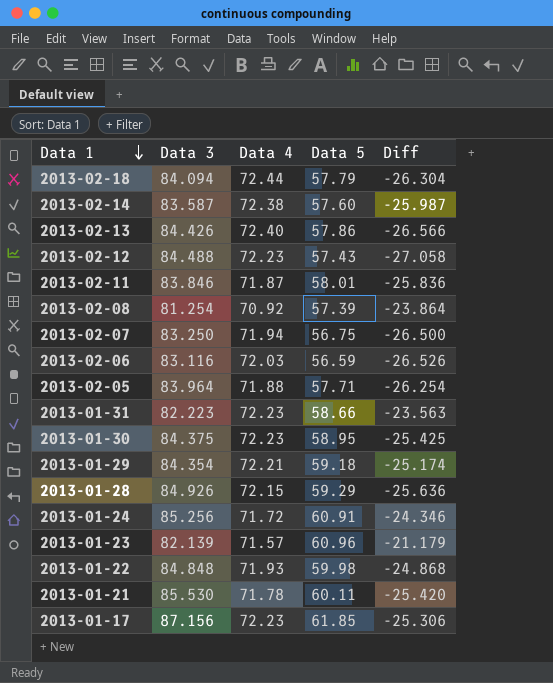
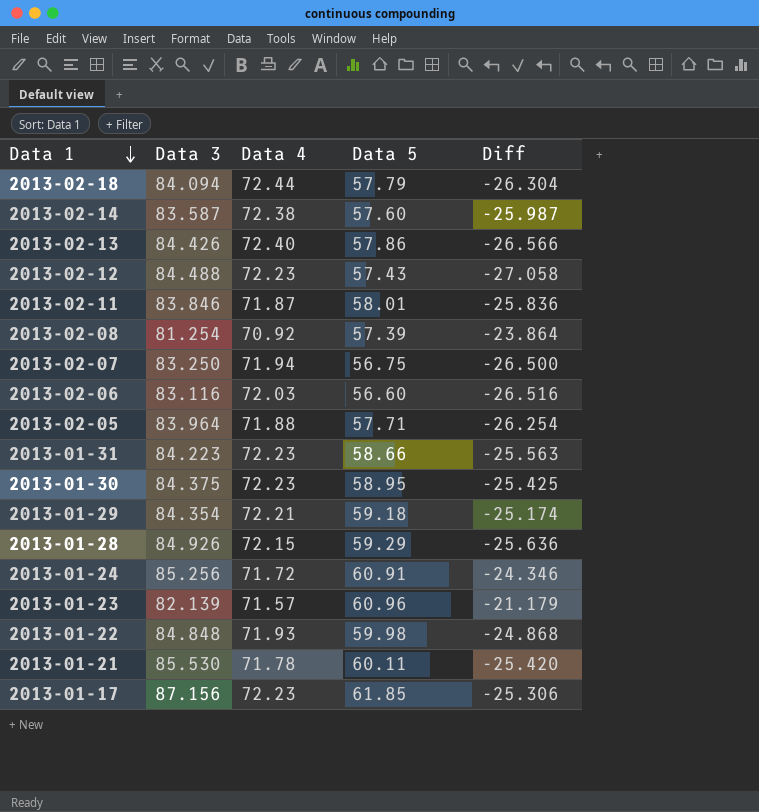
2013-02-06 | Data 5: 56.59 -> 56.60
2013-02-06 | Diff: -26.526 -> -26.516
2013-01-31 | Data 3: 82.223 -> 84.223
2013-01-31 | Diff: -23.563 -> -25.563

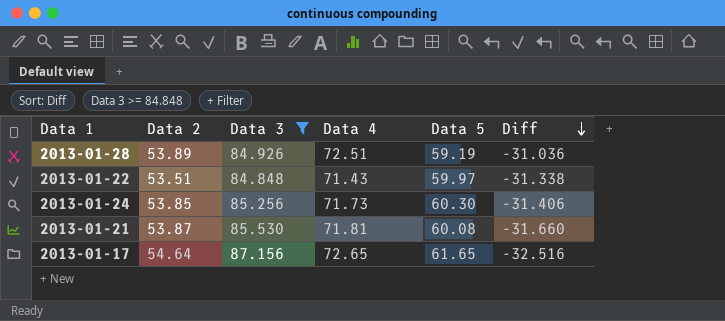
filter: none -> Data 3 >= 84.848
row order: Data 1 descending -> Diff descending
column Data 2 | position: none -> 2
column Diff | formula: [Data 5] - [Data 3] -> [Data 2] - [Data 3]
2013-01-28 | Data 4: 72.15 -> 72.51
2013-01-28 | Data 5: 59.29 -> 59.19
2013-01-22 | Data 4: 71.93 -> 71.43
2013-01-22 | Data 5: 59.98 -> 59.97
2013-01-24 | Data 4: 71.72 -> 71.73
2013-01-24 | Data 5: 60.91 -> 60.30
2013-01-21 | Data 4: 71.78 -> 71.81
2013-01-21 | Data 5: 60.11 -> 60.08
2013-01-17 | Data 4: 72.23 -> 72.65
2013-01-17 | Data 5: 61.85 -> 61.65

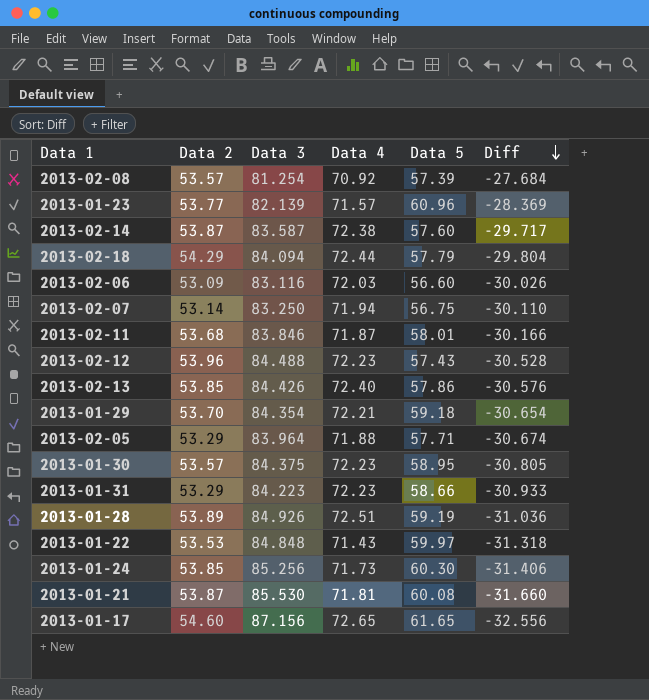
filter: Data 3 >= 84.848 -> none
2013-01-22 | Data 2: 53.51 -> 53.53
2013-01-22 | Diff: -31.338 -> -31.318
2013-01-17 | Data 2: 54.64 -> 54.60
2013-01-17 | Diff: -32.516 -> -32.556

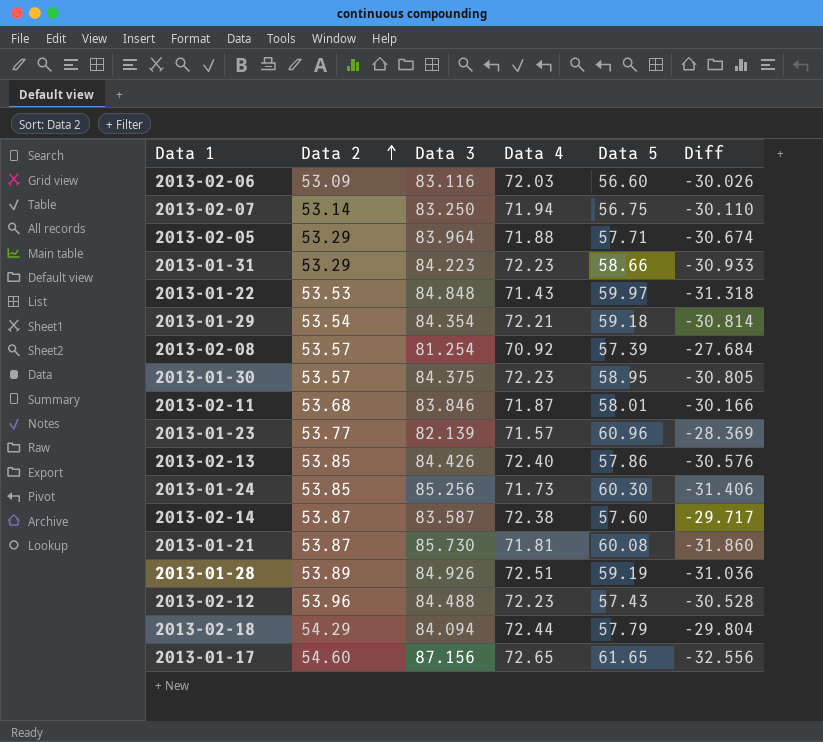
row order: Diff descending -> Data 2 ascending
2013-01-29 | Data 2: 53.70 -> 53.54
2013-01-29 | Diff: -30.654 -> -30.814
2013-01-21 | Data 3: 85.530 -> 85.730
2013-01-21 | Diff: -31.660 -> -31.860

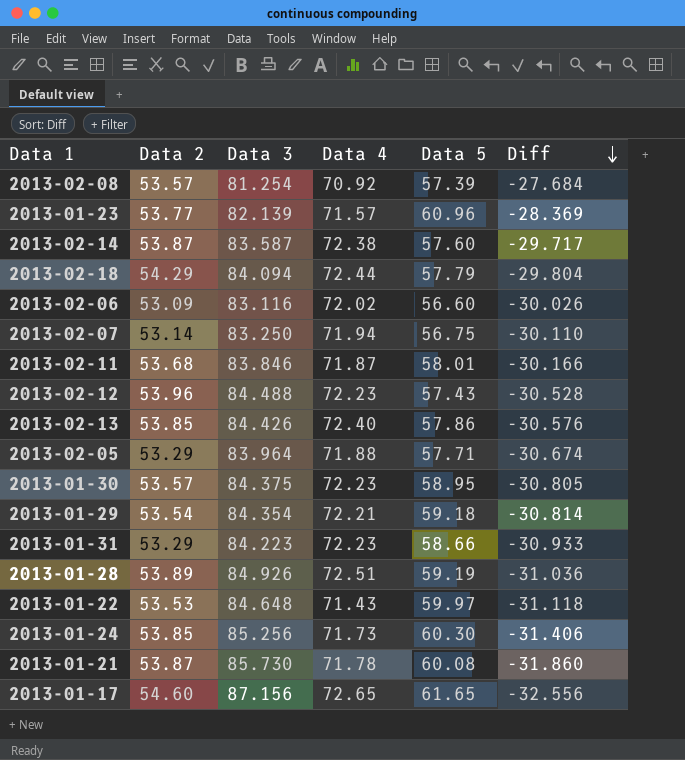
row order: Data 2 ascending -> Diff descending
2013-02-06 | Data 4: 72.03 -> 72.02
2013-01-22 | Data 3: 84.848 -> 84.648
2013-01-22 | Diff: -31.318 -> -31.118
2013-01-21 | Data 4: 71.81 -> 71.78

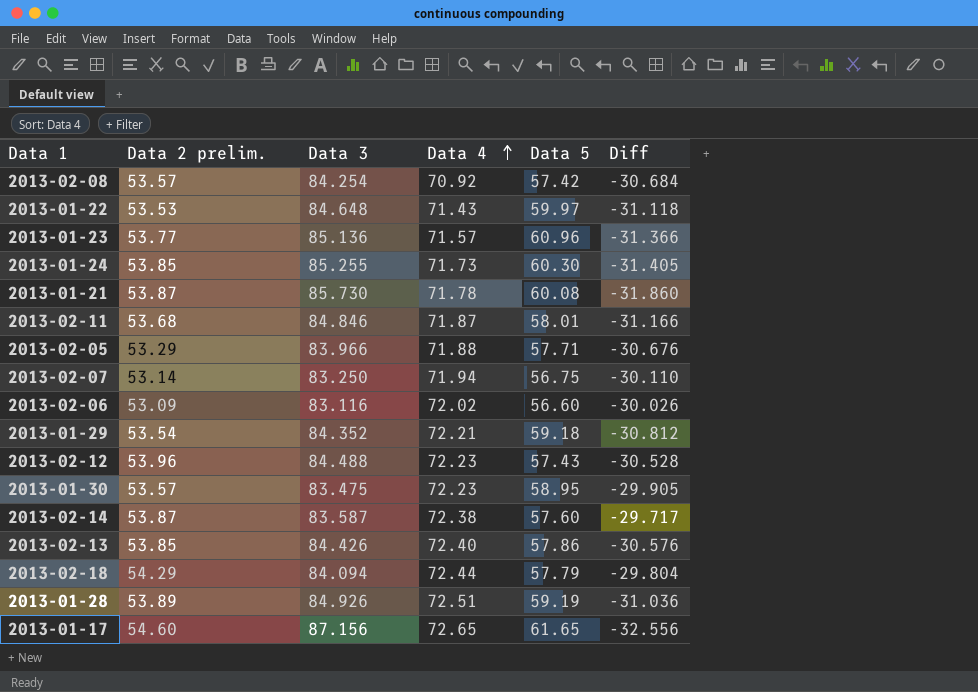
row order: Diff descending -> Data 4 ascending
column name: Data 2 -> Data 2 prelim.
row 2013-01-31: 53.29 | 84.223 | 72.23 | 58.66 | -30.933 -> none
2013-02-08 | Data 3: 81.254 -> 84.254
2013-02-08 | Data 5: 57.39 -> 57.42
2013-02-08 | Diff: -27.684 -> -30.684
2013-01-23 | Data 3: 82.139 -> 85.136
2013-01-23 | Diff: -28.369 -> -31.366
2013-01-24 | Data 3: 85.256 -> 85.255
2013-01-24 | Diff: -31.406 -> -31.405
2013-02-11 | Data 3: 83.846 -> 84.846
2013-02-11 | Diff: -30.166 -> -31.166
2013-02-05 | Data 3: 83.964 -> 83.966
2013-02-05 | Diff: -30.674 -> -30.676
2013-01-29 | Data 3: 84.354 -> 84.352
2013-01-29 | Diff: -30.814 -> -30.812
2013-01-30 | Data 3: 84.375 -> 83.475
2013-01-30 | Diff: -30.805 -> -29.905

